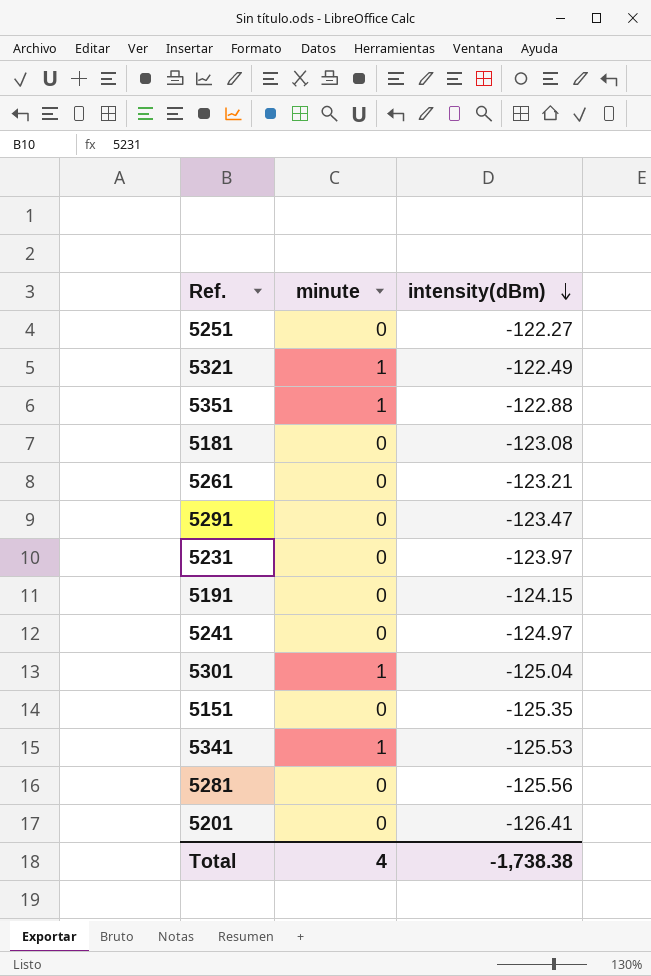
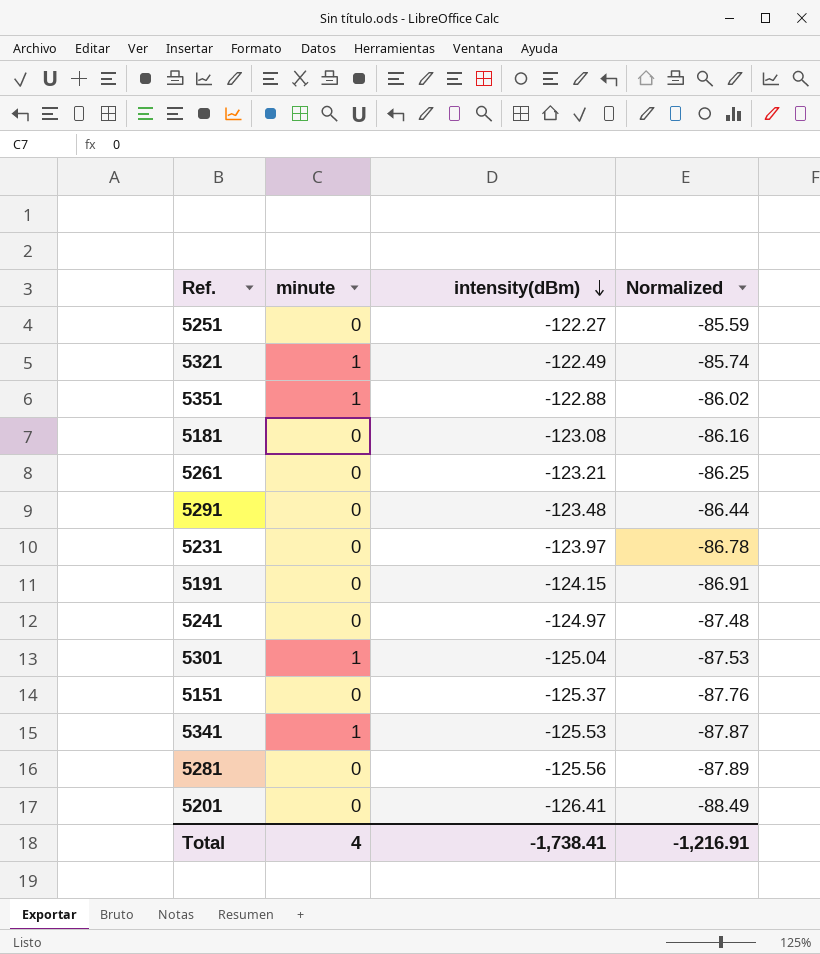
column Normalized | formula: none -> [intensity(dBm)] * 0.7
5291 | intensity(dBm): -123.47 -> -123.48
5151 | intensity(dBm): -125.35 -> -125.37
Total | intensity(dBm): -1,738.38 -> -1,738.41

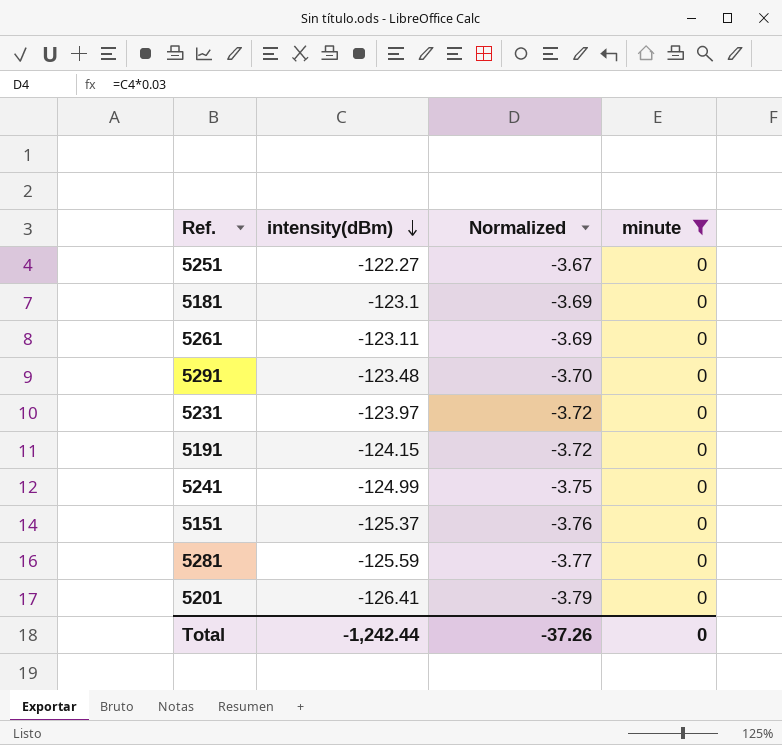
filter: none -> minute = 0
column Normalized | formula: [intensity(dBm)] * 0.7 -> [intensity(dBm)] * 0.03
column minute | position: 2 -> 4
5181 | intensity(dBm): -123.08 -> -123.1
5261 | intensity(dBm): -123.21 -> -123.11
5241 | intensity(dBm): -124.97 -> -124.99
5281 | intensity(dBm): -125.56 -> -125.59
Total | intensity(dBm): -1,738.41 -> -1,242.44
Total | Normalized: -1,216.91 -> -37.26
Total | minute: 4 -> 0

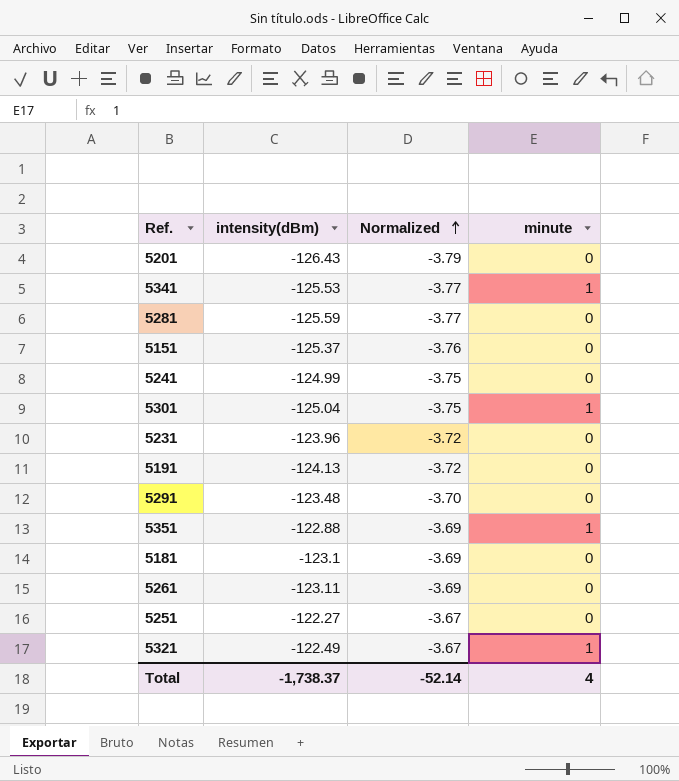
filter: minute = 0 -> none
row order: intensity(dBm) descending -> Normalized ascending
5201 | intensity(dBm): -126.41 -> -126.43
5231 | intensity(dBm): -123.97 -> -123.96
5191 | intensity(dBm): -124.15 -> -124.13
Total | intensity(dBm): -1,242.44 -> -1,738.37
Total | Normalized: -37.26 -> -52.14
Total | minute: 0 -> 4

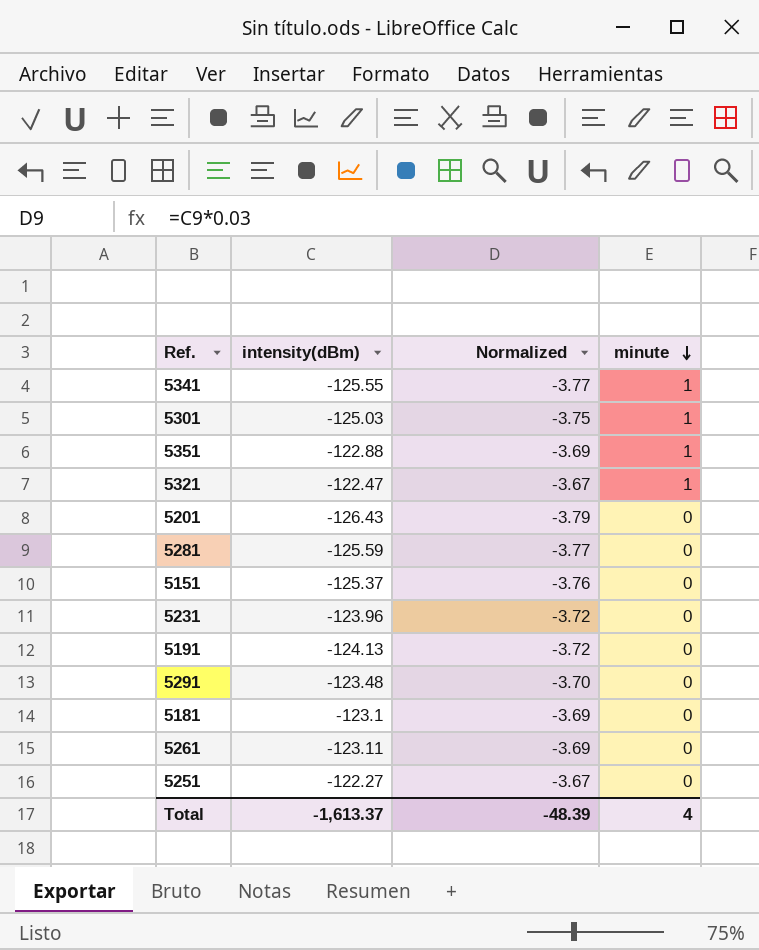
row order: Normalized ascending -> minute descending
row 5241: -124.99 | -3.75 | 0 -> none
5341 | intensity(dBm): -125.53 -> -125.55
5301 | intensity(dBm): -125.04 -> -125.03
5321 | intensity(dBm): -122.49 -> -122.47
Total | intensity(dBm): -1,738.37 -> -1,613.37
Total | Normalized: -52.14 -> -48.39

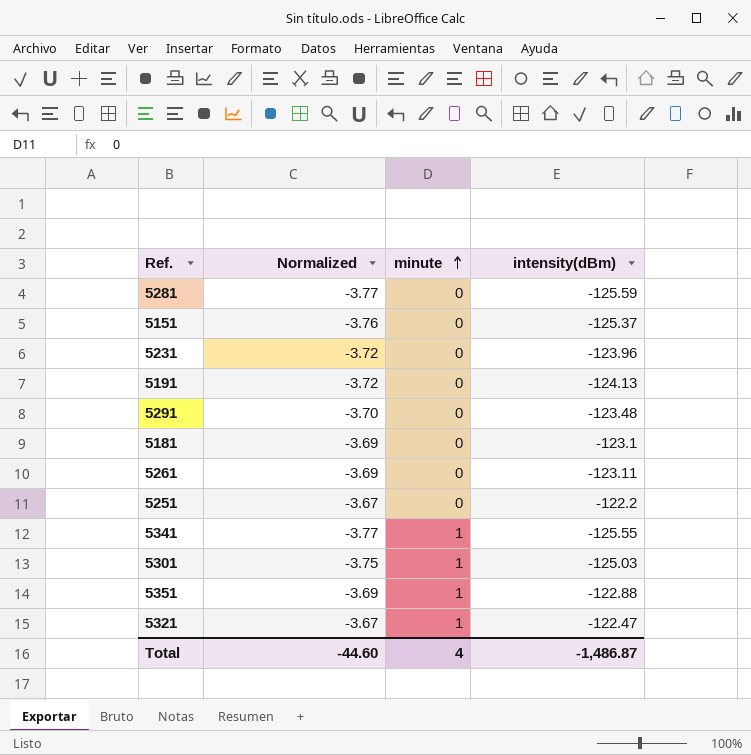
row order: minute descending -> minute ascending
column intensity(dBm) | position: 2 -> 4
row 5201: -126.43 | -3.79 | 0 -> none
5251 | intensity(dBm): -122.27 -> -122.2
Total | Normalized: -48.39 -> -44.60
Total | intensity(dBm): -1,613.37 -> -1,486.87

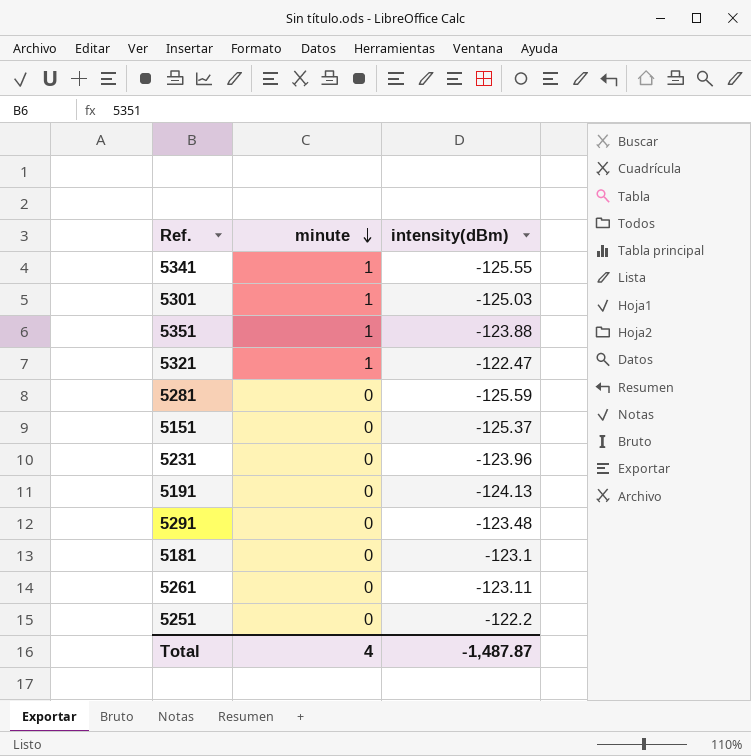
row order: minute ascending -> minute descending
column Normalized | formula: [intensity(dBm)] * 0.03 -> none
5351 | intensity(dBm): -122.88 -> -123.88
Total | intensity(dBm): -1,486.87 -> -1,487.87

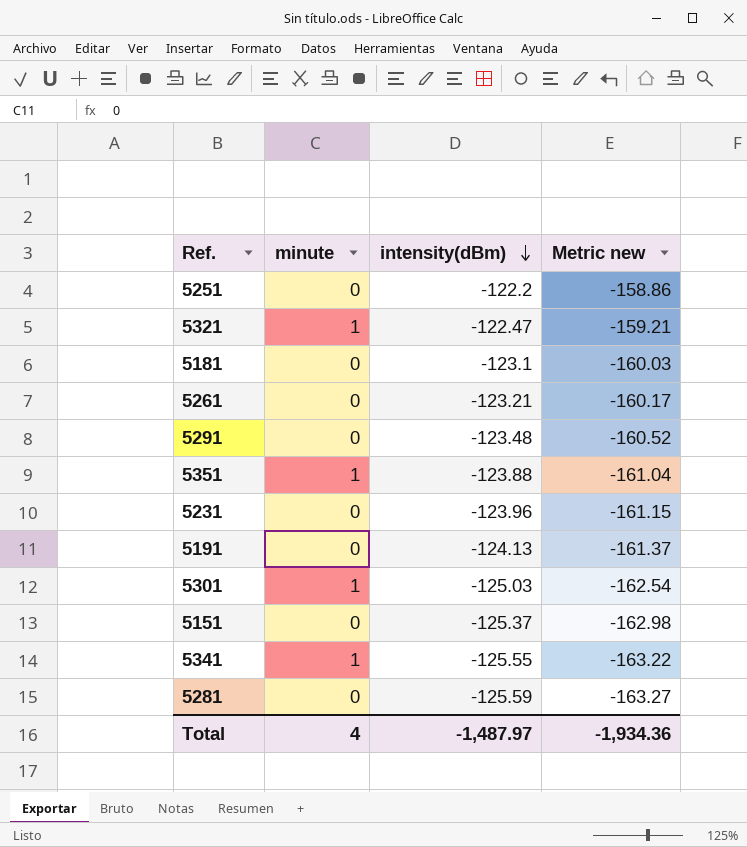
row order: minute descending -> intensity(dBm) descending
column Metric new | formula: none -> [intensity(dBm)] * 1.3
5261 | intensity(dBm): -123.11 -> -123.21
Total | intensity(dBm): -1,487.87 -> -1,487.97

